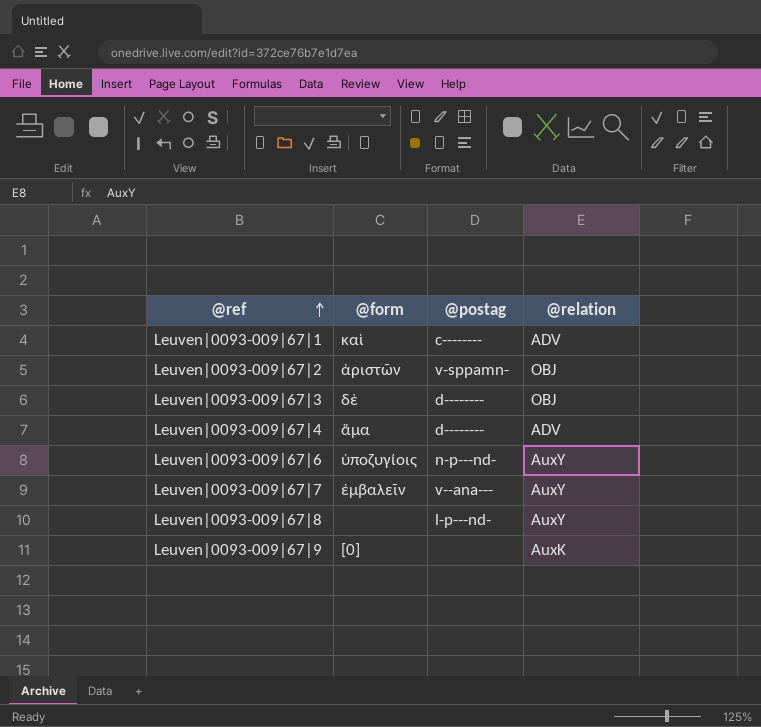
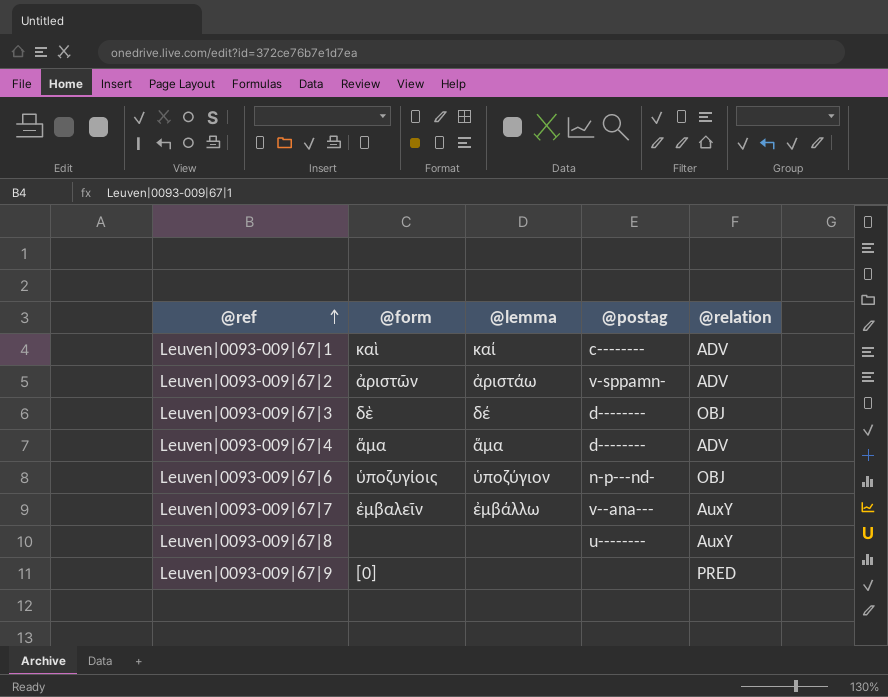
column @lemma | position: none -> 3
Leuven|0093-009|67|2 | @relation: OBJ -> ADV
Leuven|0093-009|67|6 | @relation: AuxY -> OBJ
Leuven|0093-009|67|8 | @postag: l-p---nd- -> u--------
Leuven|0093-009|67|9 | @relation: AuxK -> PRED

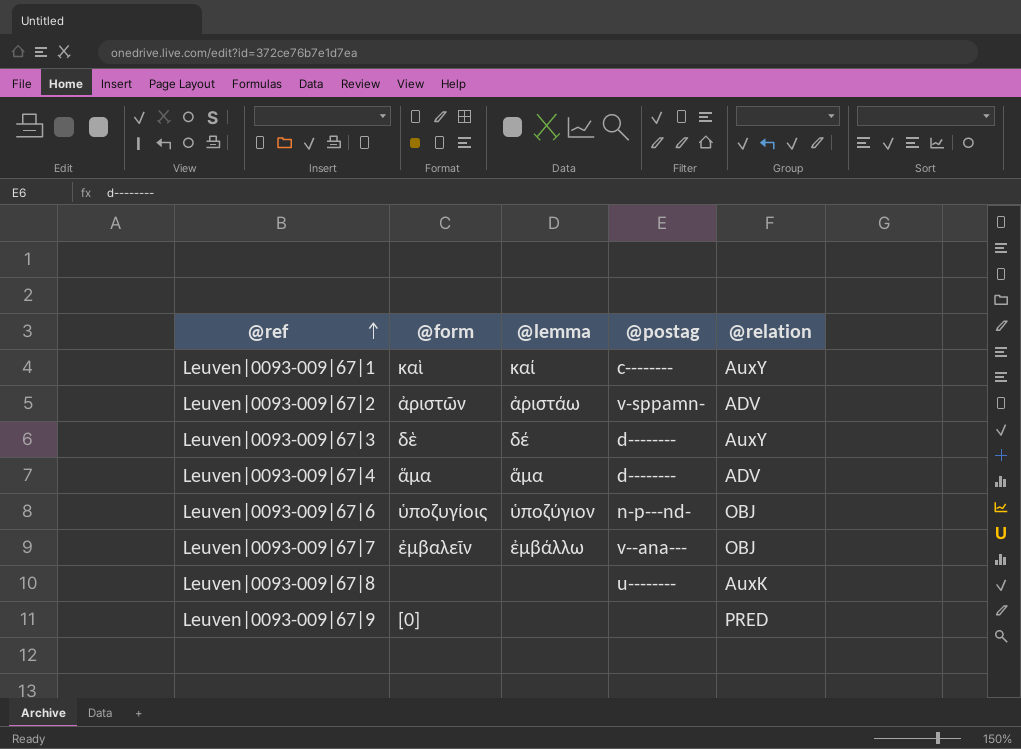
Leuven|0093-009|67|1 | @relation: ADV -> AuxY
Leuven|0093-009|67|3 | @relation: OBJ -> AuxY
Leuven|0093-009|67|7 | @relation: AuxY -> OBJ
Leuven|0093-009|67|8 | @relation: AuxY -> AuxK

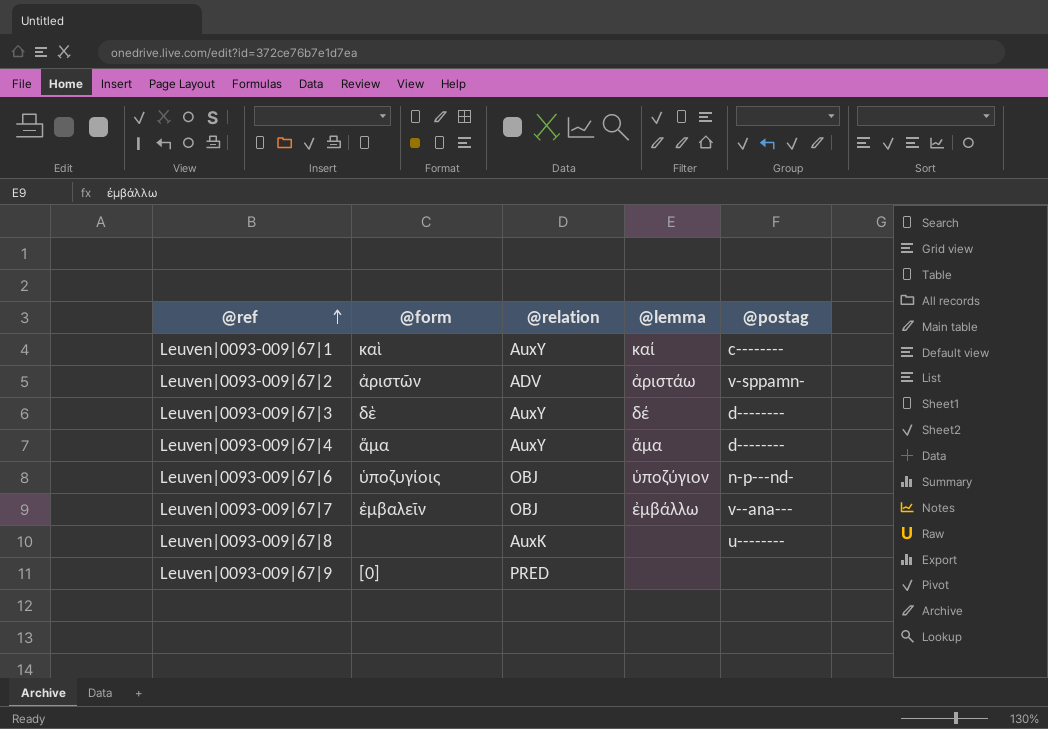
column @relation | position: 5 -> 3
Leuven|0093-009|67|4 | @relation: ADV -> AuxY

